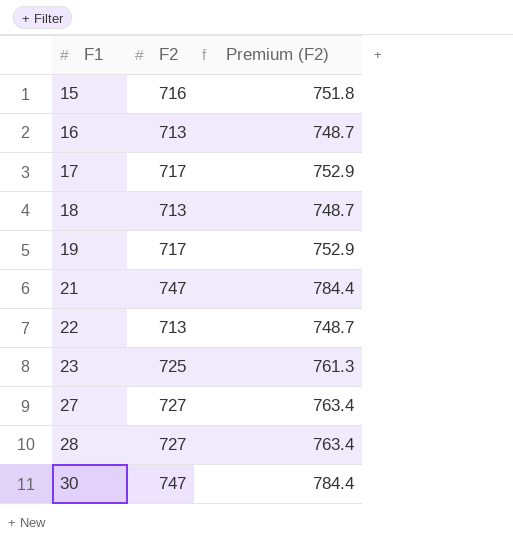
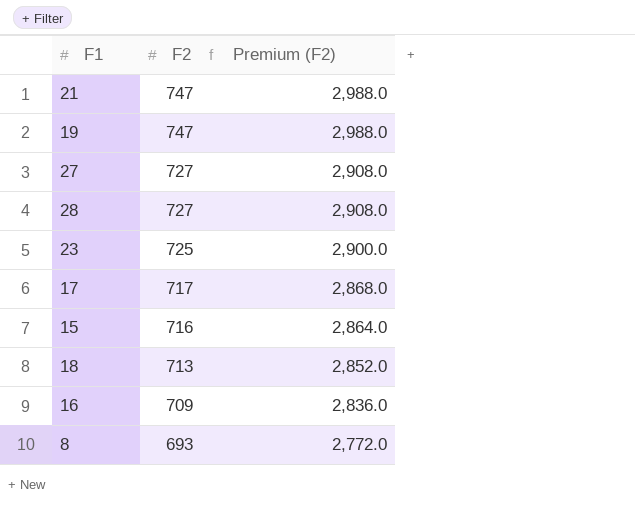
row order: F1 ascending -> F2 descending
column Premium (F2) | formula: [F2] * 1.05 -> [F2] * 4
row 22: 713 | 748.7 -> none
row 30: 747 | 784.4 -> none
19 | F2: 717 -> 747
16 | F2: 713 -> 709
row 8: none -> 693 | 2,772.0

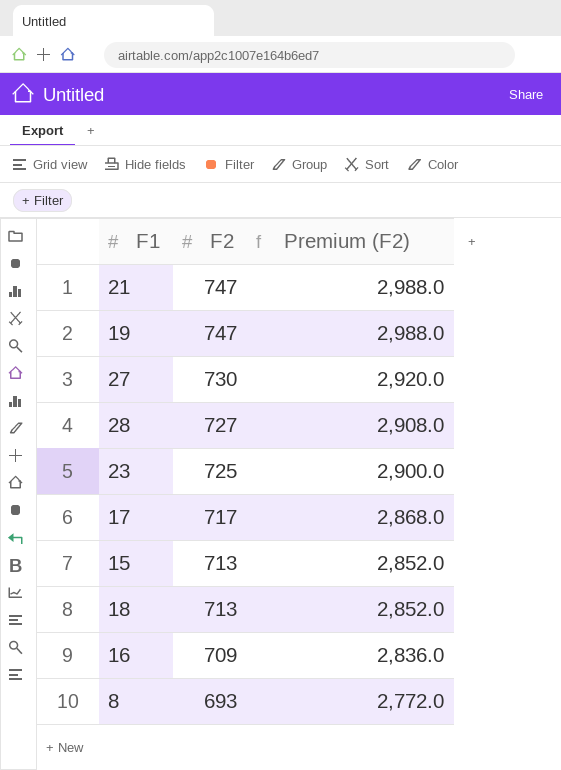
27 | F2: 727 -> 730
27 | Premium (F2): 2,908.0 -> 2,920.0
15 | F2: 716 -> 713
15 | Premium (F2): 2,864.0 -> 2,852.0

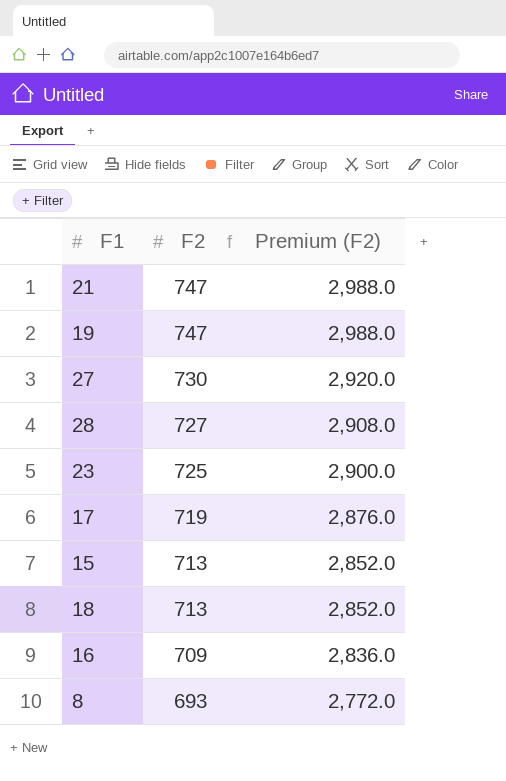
17 | F2: 717 -> 719
17 | Premium (F2): 2,868.0 -> 2,876.0

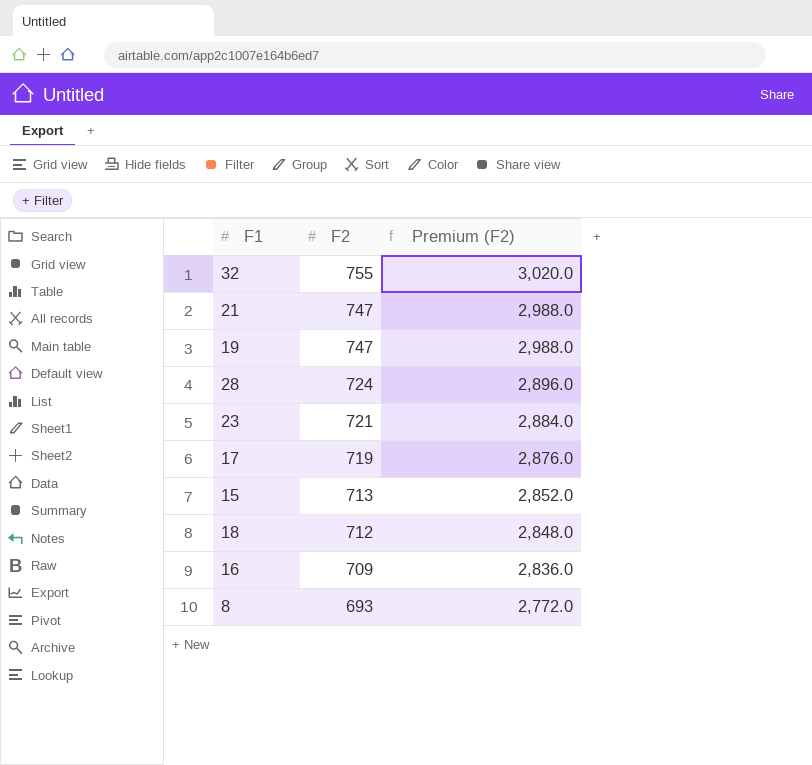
row 27: 730 | 2,920.0 -> none
row 32: none -> 755 | 3,020.0
28 | F2: 727 -> 724
28 | Premium (F2): 2,908.0 -> 2,896.0
23 | F2: 725 -> 721
23 | Premium (F2): 2,900.0 -> 2,884.0
18 | F2: 713 -> 712
18 | Premium (F2): 2,852.0 -> 2,848.0

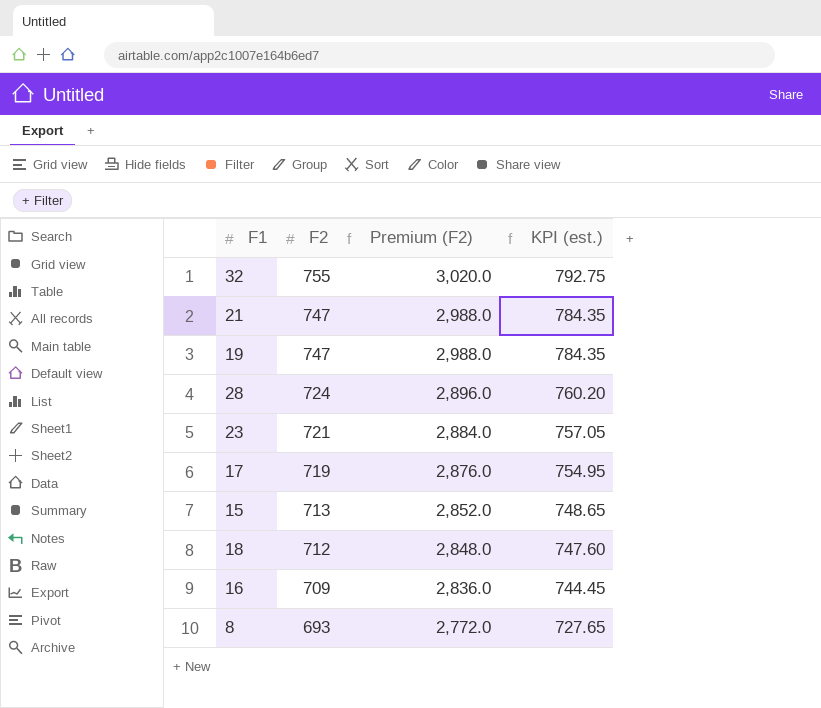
column KPI (est.) | formula: none -> [F2] * 1.05

